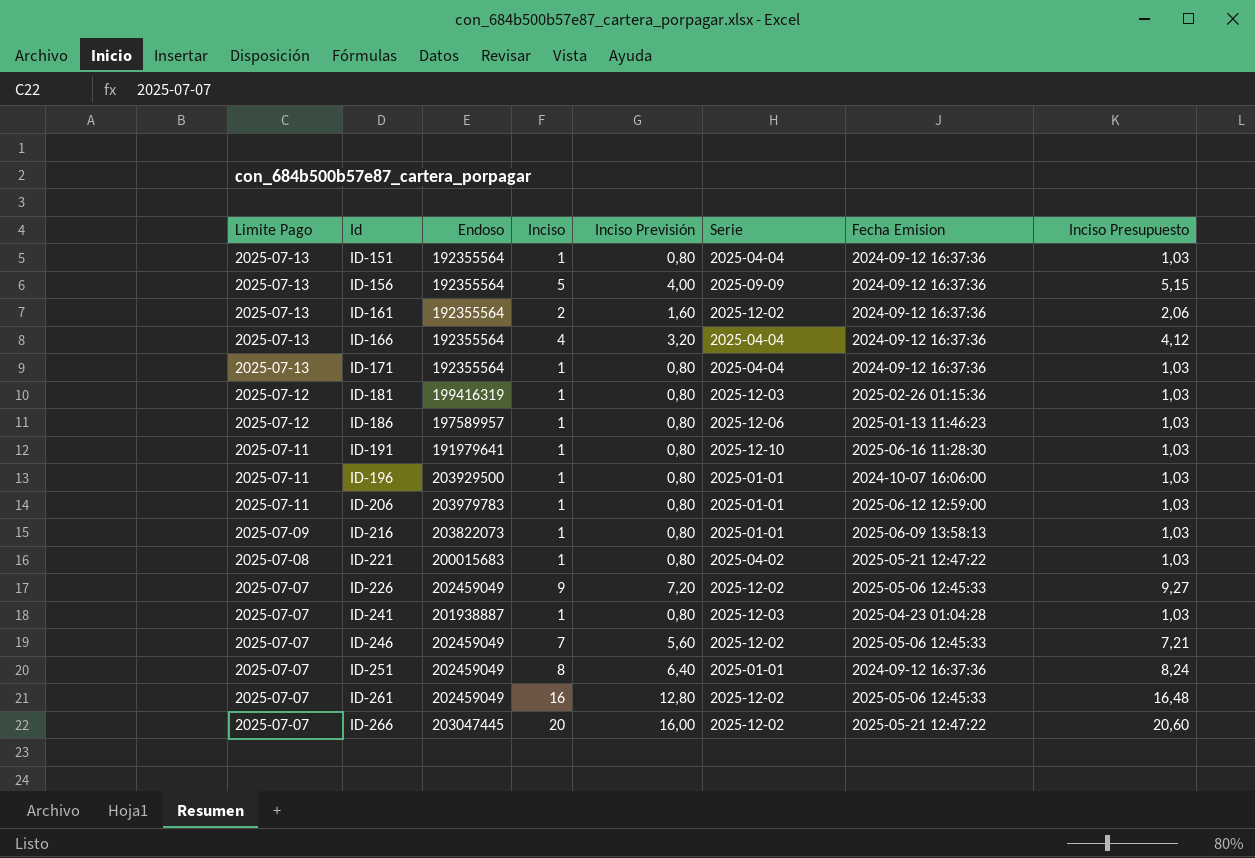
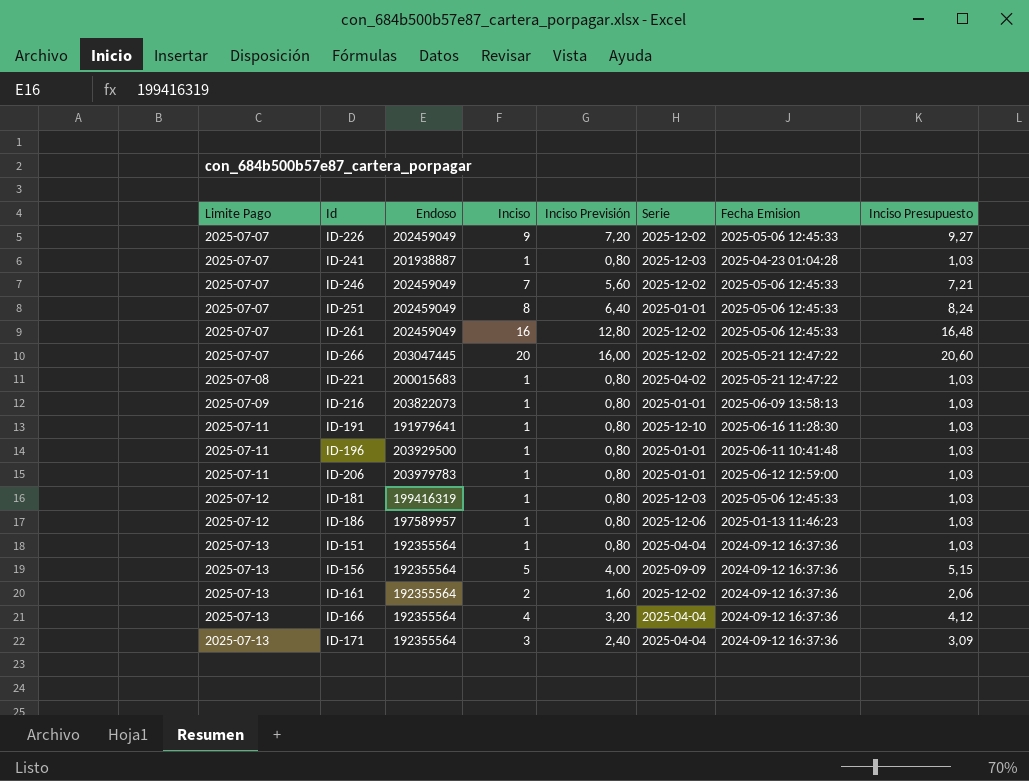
row order: Limite Pago descending -> Limite Pago ascending
ID-251 | Fecha Emision: 2024-09-12 16:37:36 -> 2025-05-06 12:45:33
ID-196 | Fecha Emision: 2024-10-07 16:06:00 -> 2025-06-11 10:41:48
ID-181 | Fecha Emision: 2025-02-26 01:15:36 -> 2025-05-06 12:45:33
ID-171 | Inciso: 1 -> 3
ID-171 | Inciso Previsión: 0,80 -> 2,40
ID-171 | Inciso Presupuesto: 1,03 -> 3,09

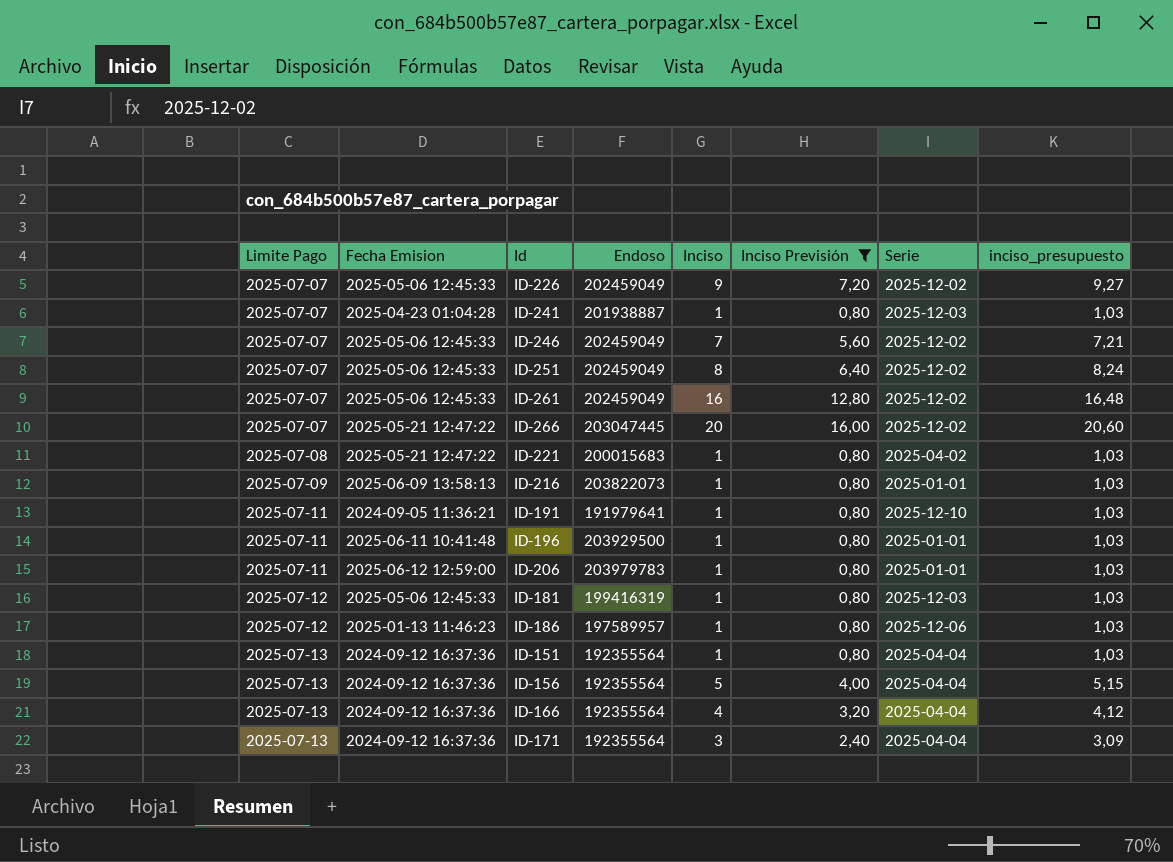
filter: none -> Inciso Previsión != 1,60
column Fecha Emision | position: 7 -> 2
column name: Inciso Presupuesto -> inciso_presupuesto
ID-251 | Serie: 2025-01-01 -> 2025-12-02
ID-191 | Fecha Emision: 2025-06-16 11:28:30 -> 2024-09-05 11:36:21
ID-156 | Serie: 2025-09-09 -> 2025-04-04

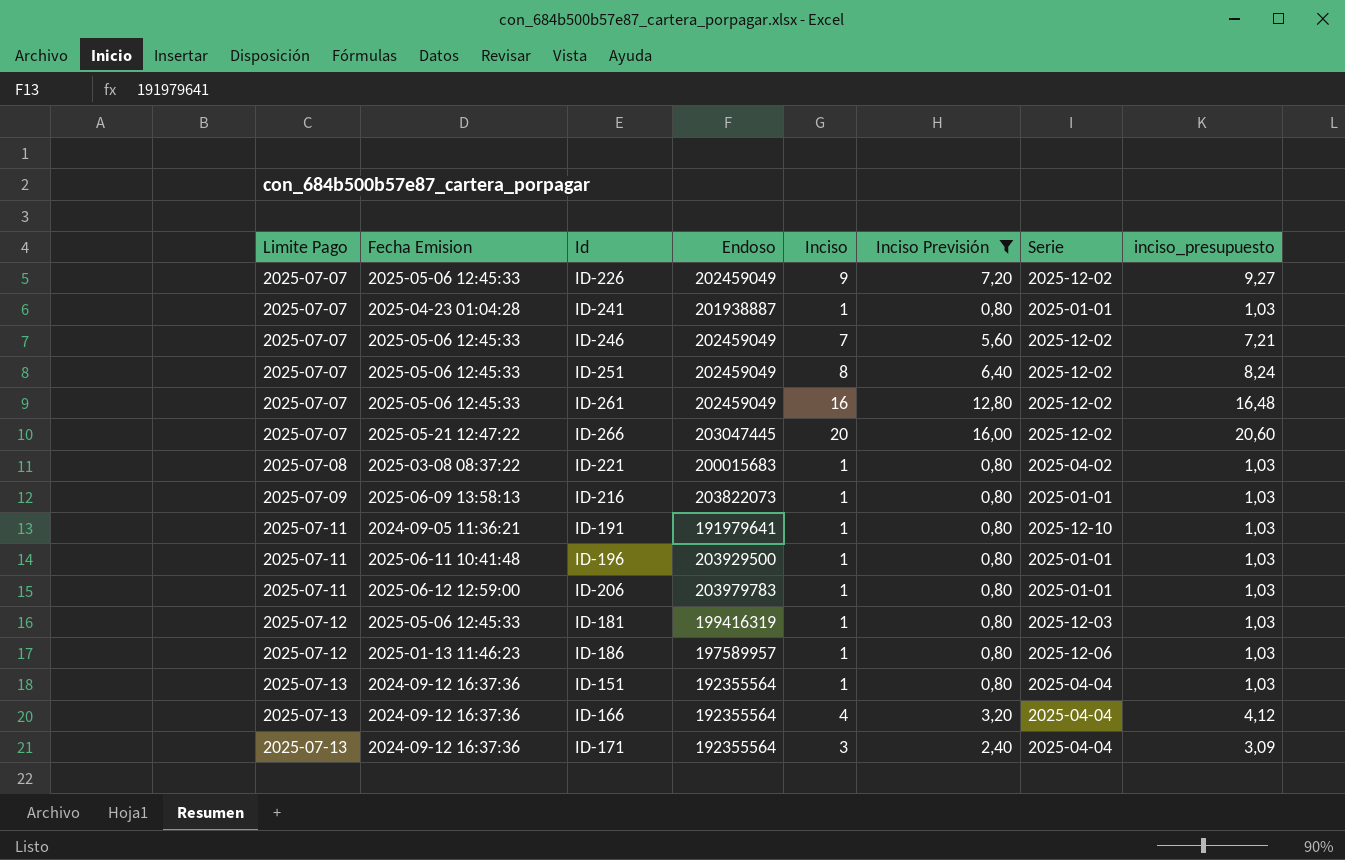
row ID-156: 2025-07-13 | 2024-09-12 16:37:36 | 192355564 | 5 | 4,00 | 2025-04-04 | 5,15 -> none
ID-241 | Serie: 2025-12-03 -> 2025-01-01
ID-221 | Fecha Emision: 2025-05-21 12:47:22 -> 2025-03-08 08:37:22

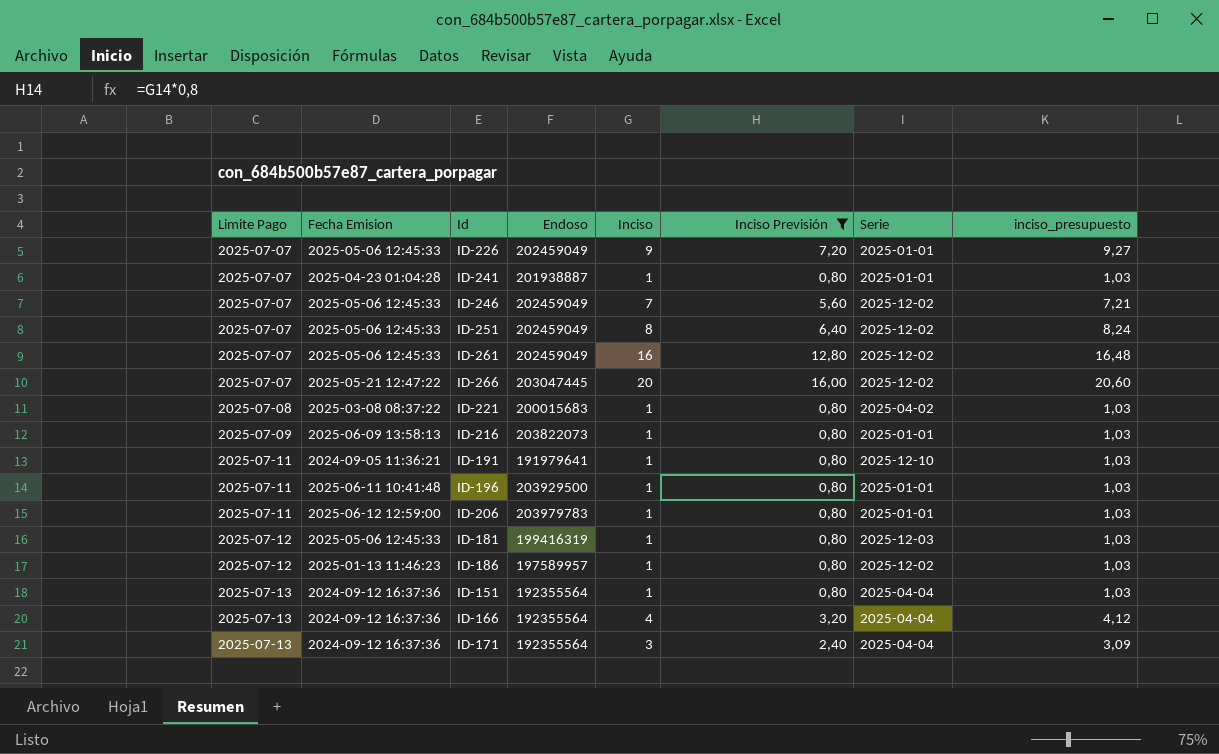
ID-226 | Serie: 2025-12-02 -> 2025-01-01
ID-186 | Serie: 2025-12-06 -> 2025-12-02

